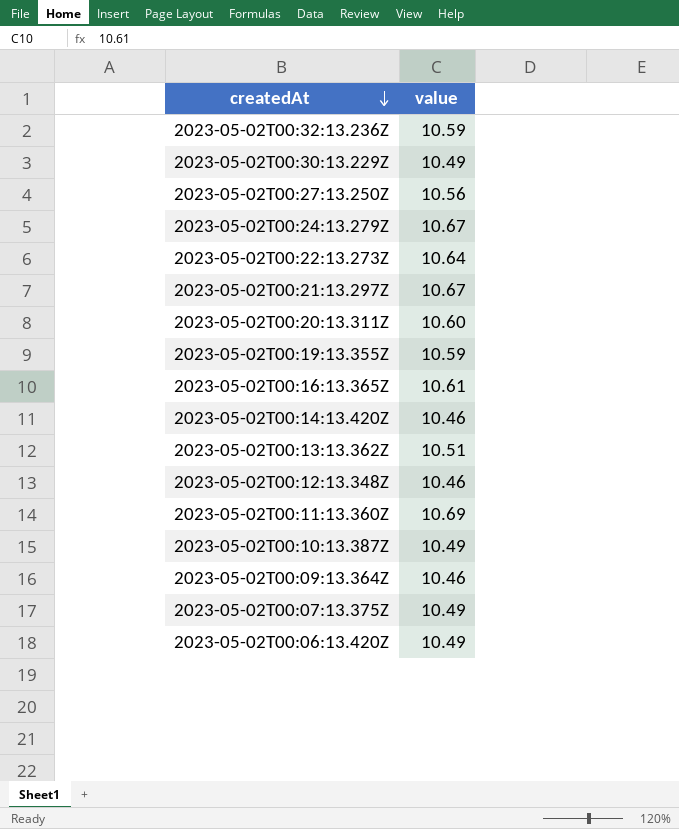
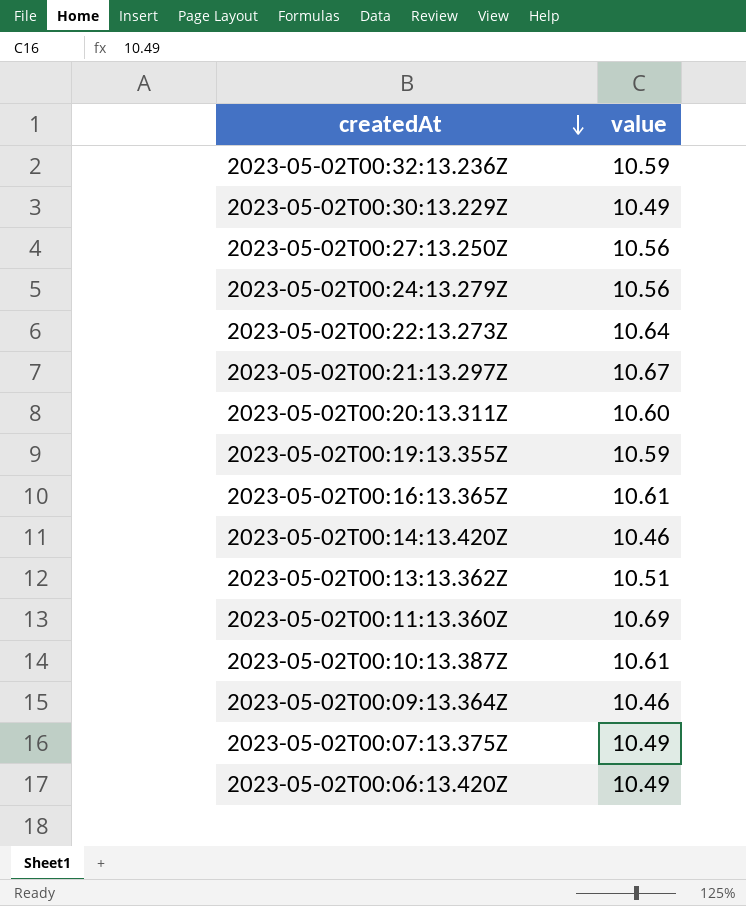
row 2023-05-02T00:12:13.348Z: 10.46 -> none
2023-05-02T00:24:13.279Z | value: 10.67 -> 10.56
2023-05-02T00:10:13.387Z | value: 10.49 -> 10.61

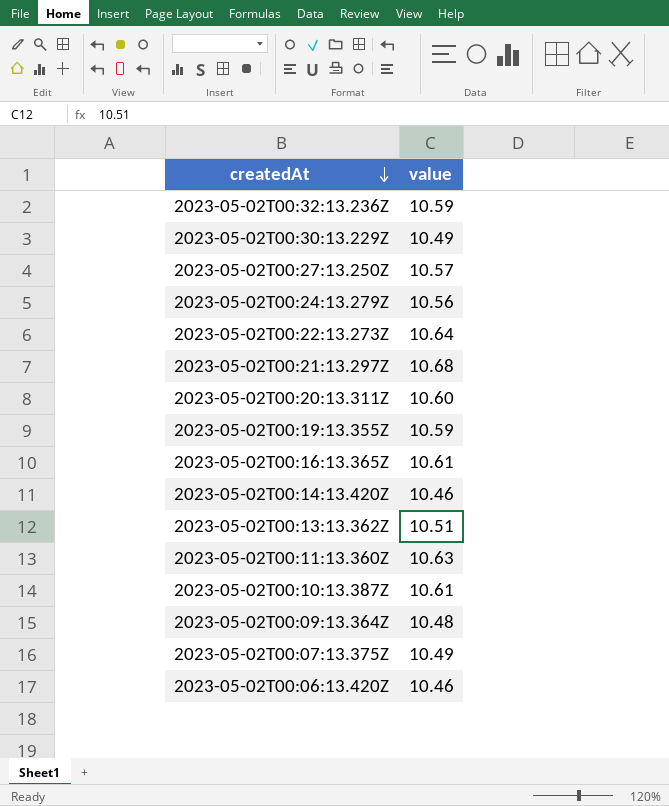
2023-05-02T00:27:13.250Z | value: 10.56 -> 10.57
2023-05-02T00:21:13.297Z | value: 10.67 -> 10.68
2023-05-02T00:11:13.360Z | value: 10.69 -> 10.63
2023-05-02T00:09:13.364Z | value: 10.46 -> 10.48
2023-05-02T00:06:13.420Z | value: 10.49 -> 10.46

